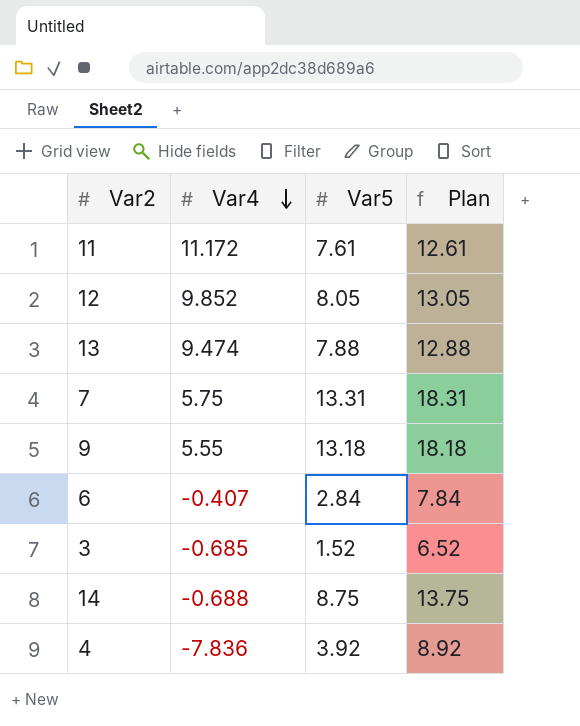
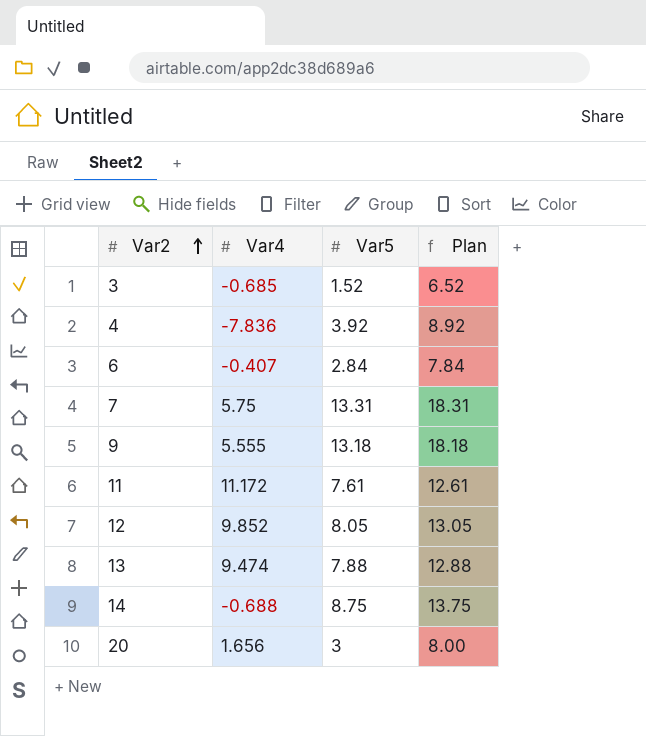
row order: Var4 descending -> Var2 ascending
9 | Var4: 5.55 -> 5.555
row 20: none -> 1.656 | 3 | 8.00

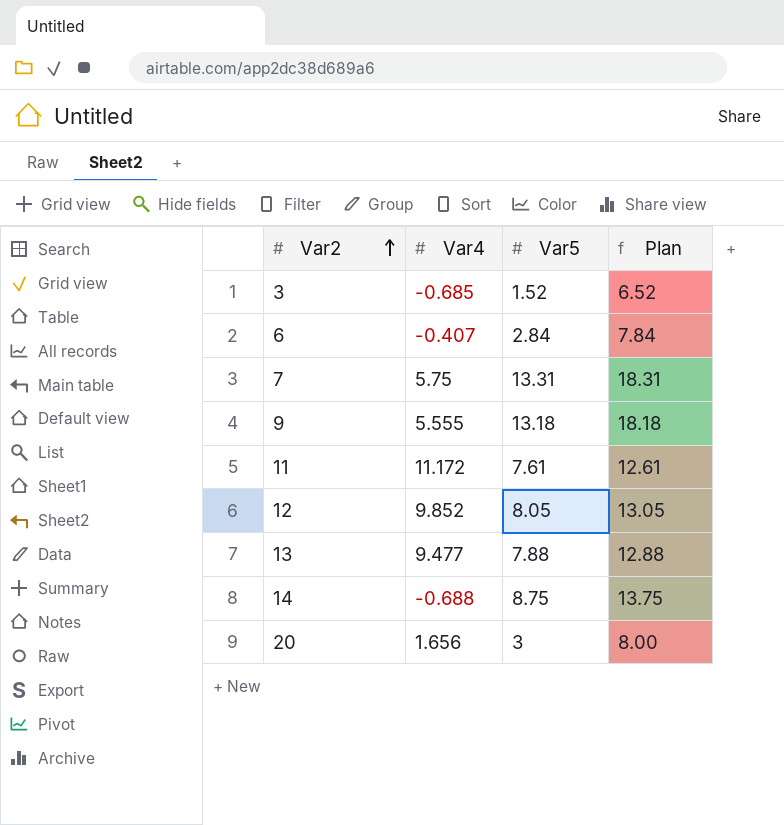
row 4: -7.836 | 3.92 | 8.92 -> none
13 | Var4: 9.474 -> 9.477

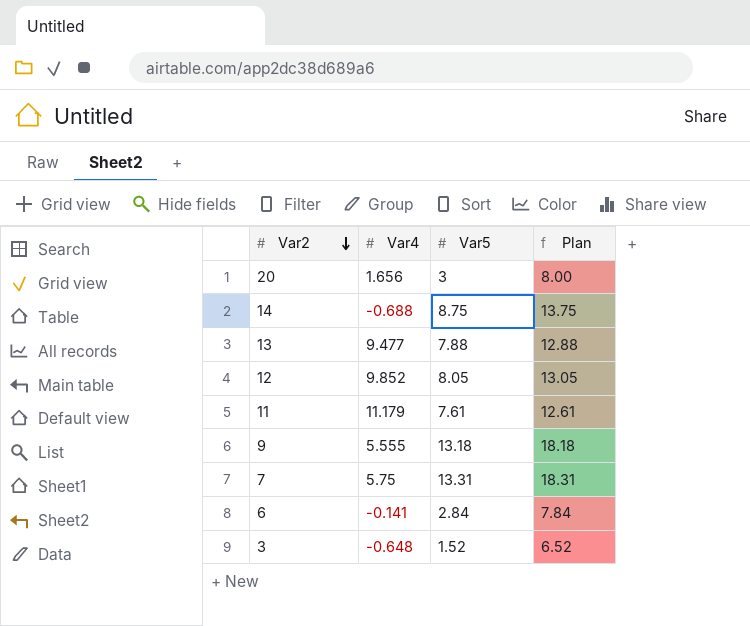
row order: Var2 ascending -> Var2 descending
11 | Var4: 11.172 -> 11.179
6 | Var4: -0.407 -> -0.141
3 | Var4: -0.685 -> -0.648

